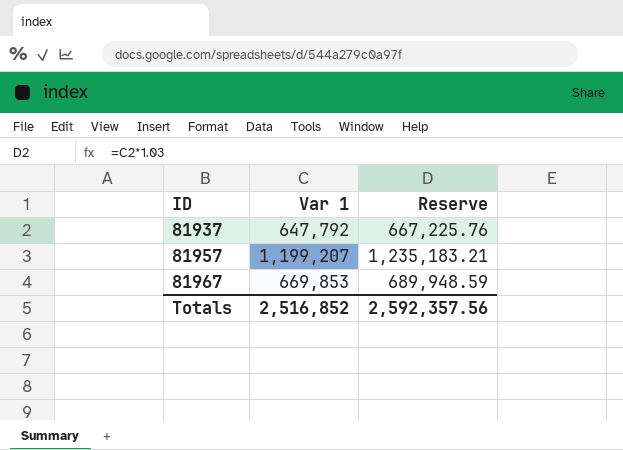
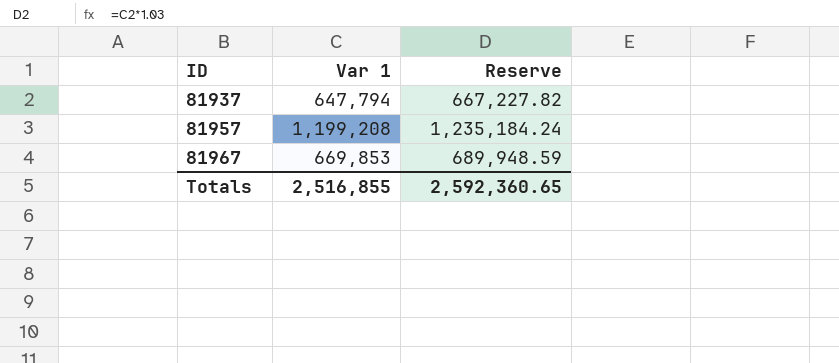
81937 | Var 1: 647,792 -> 647,794
81937 | Reserve: 667,225.76 -> 667,227.82
81957 | Var 1: 1,199,207 -> 1,199,208
81957 | Reserve: 1,235,183.21 -> 1,235,184.24
Totals | Var 1: 2,516,852 -> 2,516,855
Totals | Reserve: 2,592,357.56 -> 2,592,360.65

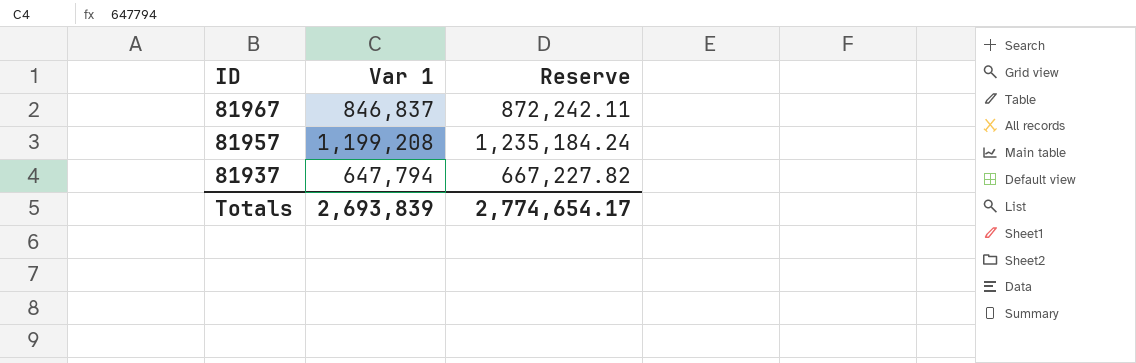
row order: ID ascending -> ID descending
81967 | Var 1: 669,853 -> 846,837
81967 | Reserve: 689,948.59 -> 872,242.11
Totals | Var 1: 2,516,855 -> 2,693,839
Totals | Reserve: 2,592,360.65 -> 2,774,654.17

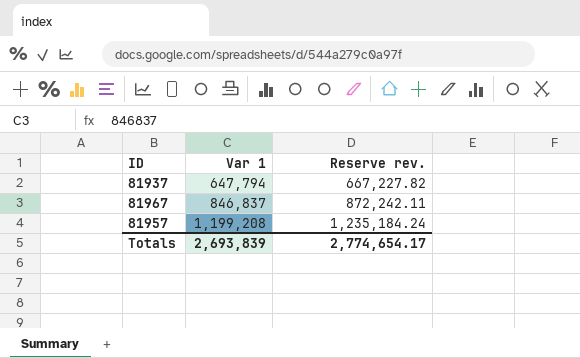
row order: ID descending -> Var 1 ascending
column name: Reserve -> Reserve rev.

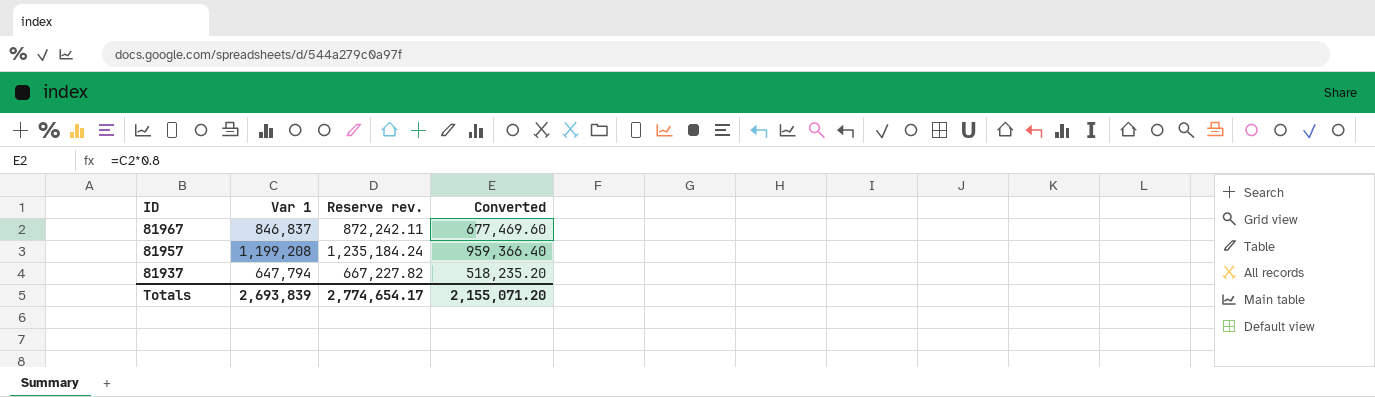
row order: Var 1 ascending -> ID descending
column Converted | formula: none -> [Var 1] * 0.8

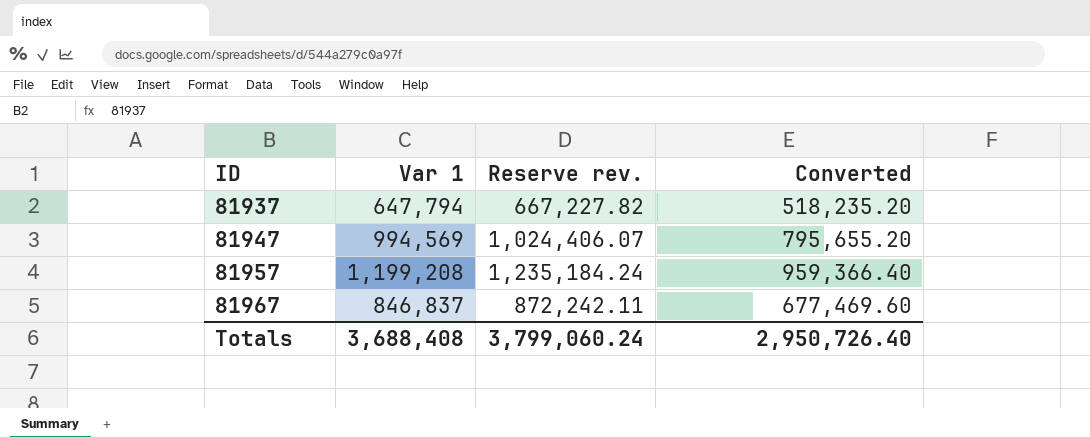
row order: ID descending -> ID ascending
row 81947: none -> 994,569 | 1,024,406.07 | 795,655.20
Totals | Var 1: 2,693,839 -> 3,688,408
Totals | Reserve rev.: 2,774,654.17 -> 3,799,060.24
Totals | Converted: 2,155,071.20 -> 2,950,726.40

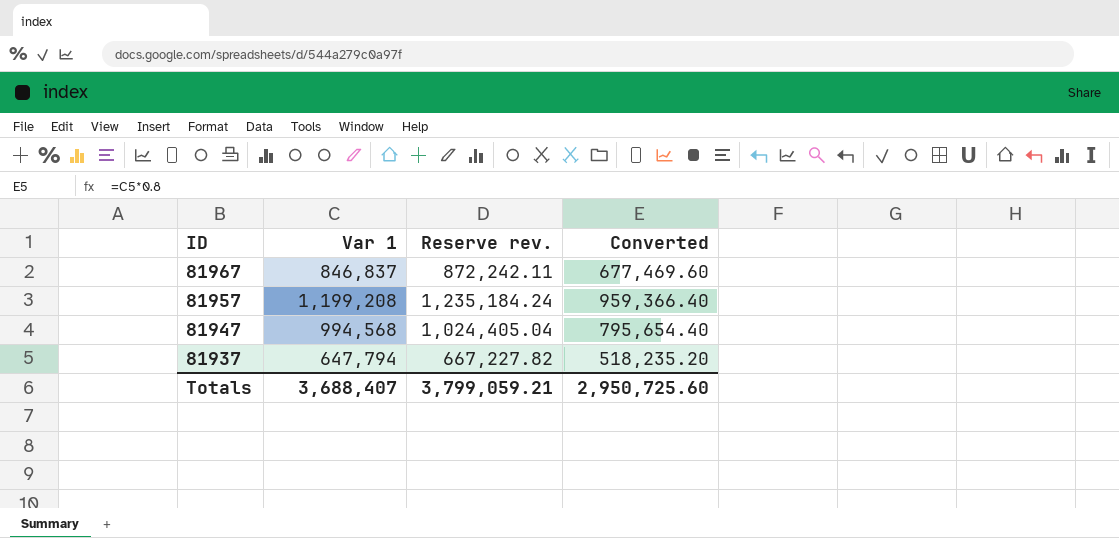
row order: ID ascending -> ID descending
81947 | Var 1: 994,569 -> 994,568
81947 | Reserve rev.: 1,024,406.07 -> 1,024,405.04
81947 | Converted: 795,655.20 -> 795,654.40
Totals | Var 1: 3,688,408 -> 3,688,407
Totals | Reserve rev.: 3,799,060.24 -> 3,799,059.21
Totals | Converted: 2,950,726.40 -> 2,950,725.60

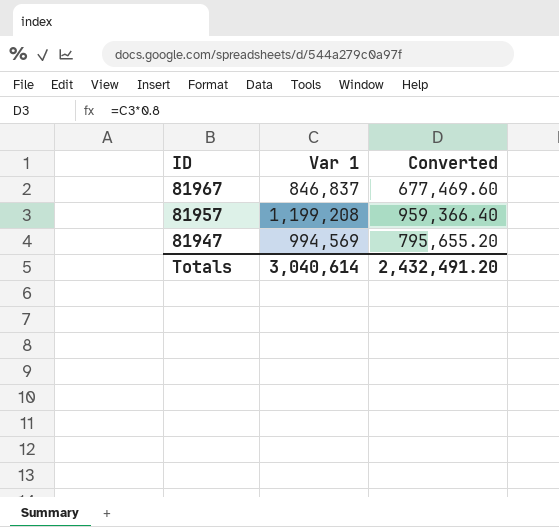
column Reserve rev. | formula: [Var 1] * 1.03 -> none
row 81937: 647,794 | 667,227.82 | 518,235.20 -> none
81947 | Var 1: 994,568 -> 994,569
81947 | Converted: 795,654.40 -> 795,655.20
Totals | Var 1: 3,688,407 -> 3,040,614
Totals | Converted: 2,950,725.60 -> 2,432,491.20

